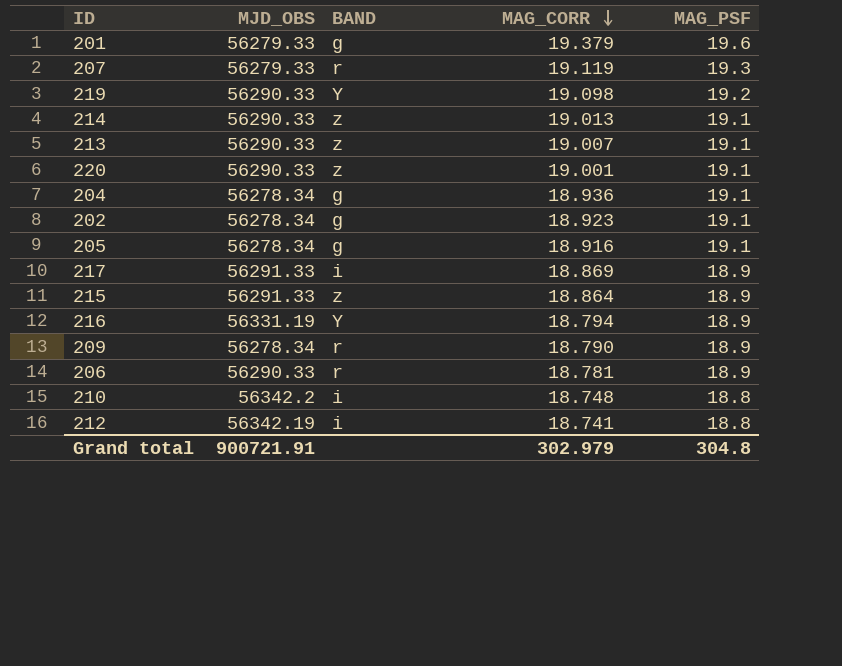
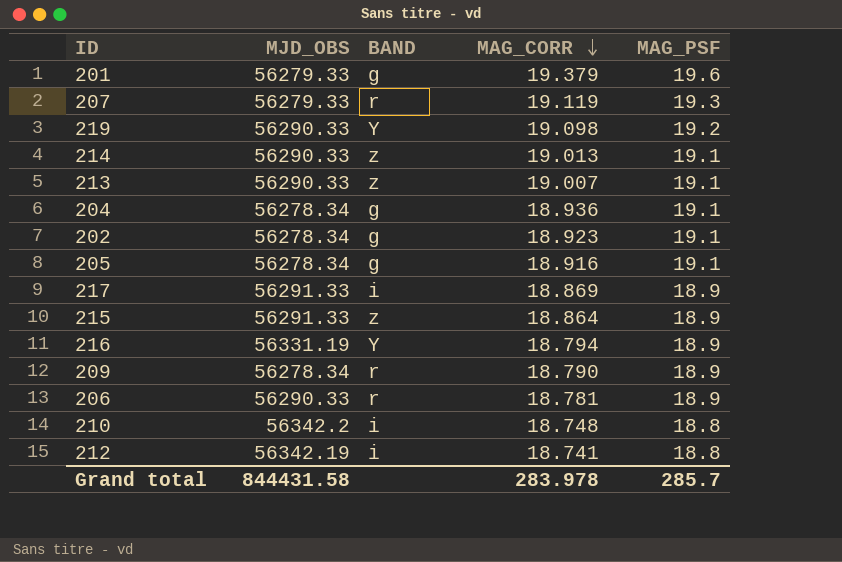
row 220: 56290.33 | z | 19.001 | 19.1 -> none
Grand total | MJD_OBS: 900721.91 -> 844431.58
Grand total | MAG_CORR: 302.979 -> 283.978
Grand total | MAG_PSF: 304.8 -> 285.7

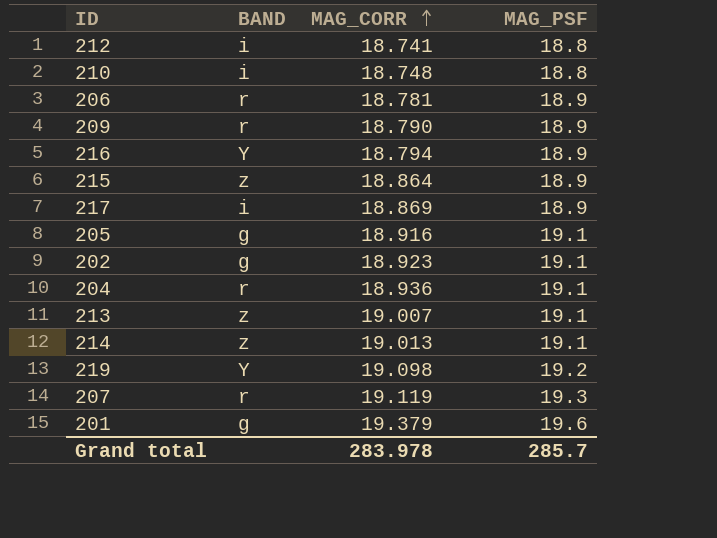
row order: MAG_CORR descending -> MAG_CORR ascending
column MJD_OBS | position: 2 -> none
204 | BAND: g -> r

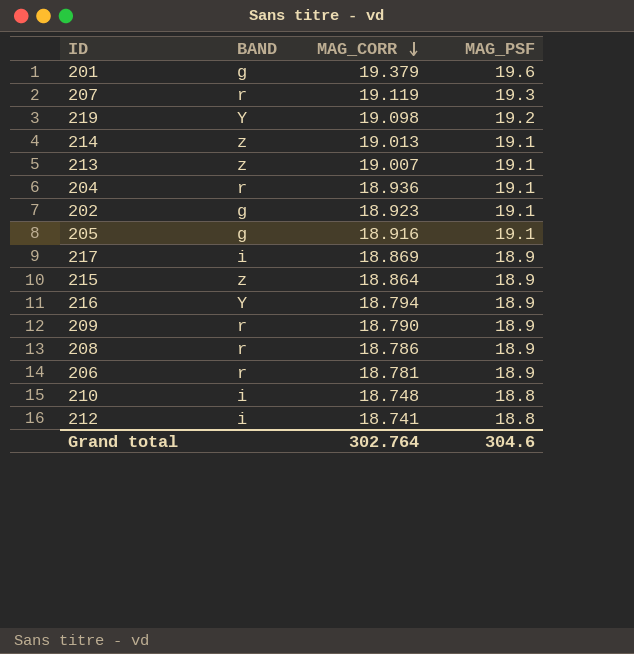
row order: MAG_CORR ascending -> MAG_CORR descending
row 208: none -> r | 18.786 | 18.9
Grand total | MAG_CORR: 283.978 -> 302.764
Grand total | MAG_PSF: 285.7 -> 304.6

